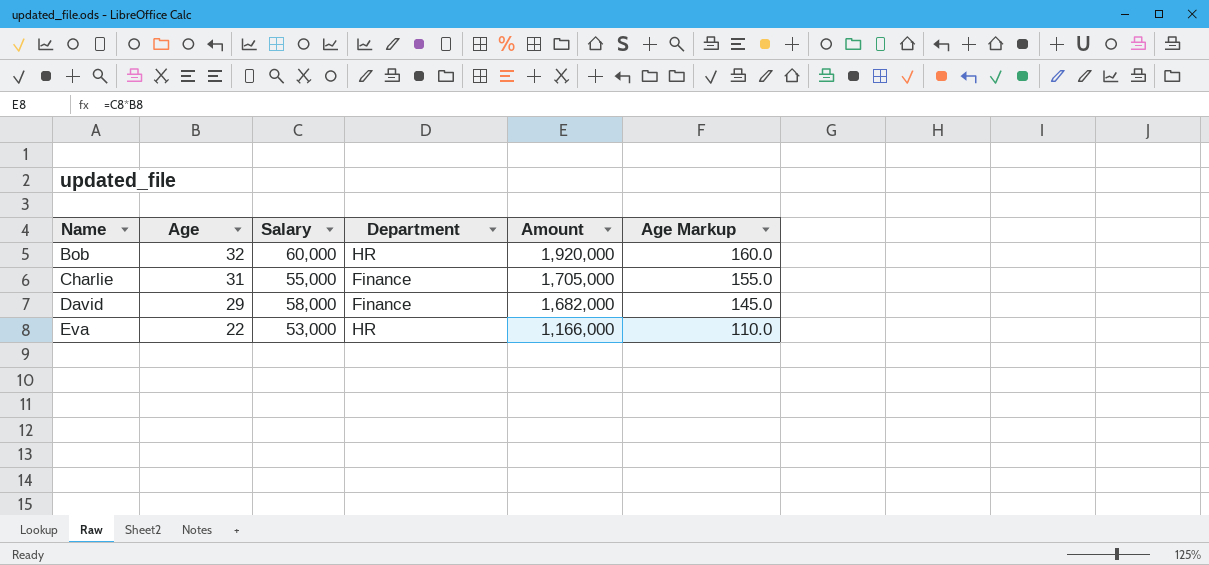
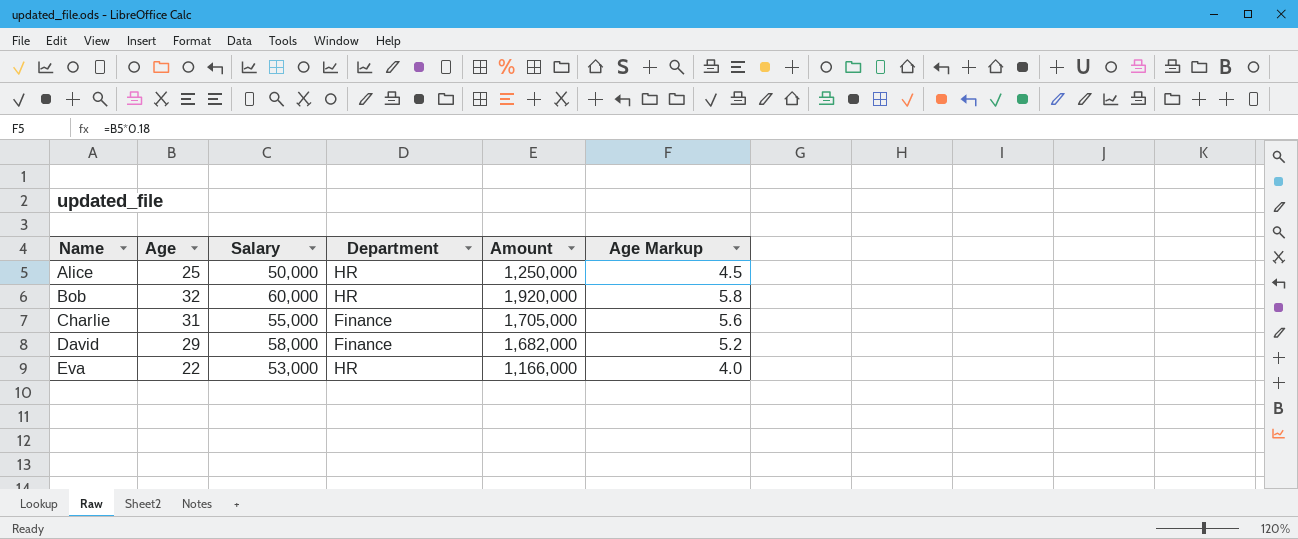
column Age Markup | formula: [Age] * 5 -> [Age] * 0.18
row Alice: none -> 25 | 50,000 | HR | 1,250,000 | 4.5

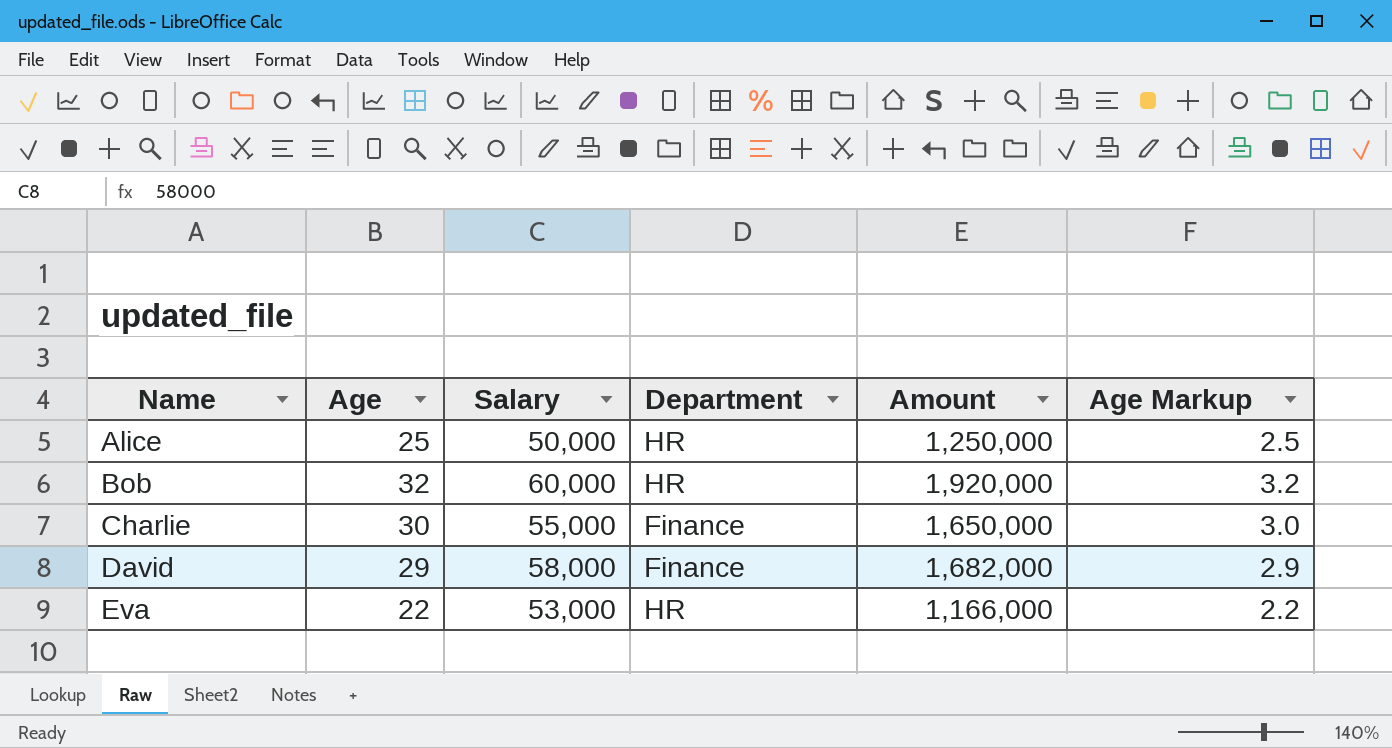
column Age Markup | formula: [Age] * 0.18 -> [Age] * 0.1
Charlie | Age: 31 -> 30
Charlie | Amount: 1,705,000 -> 1,650,000

